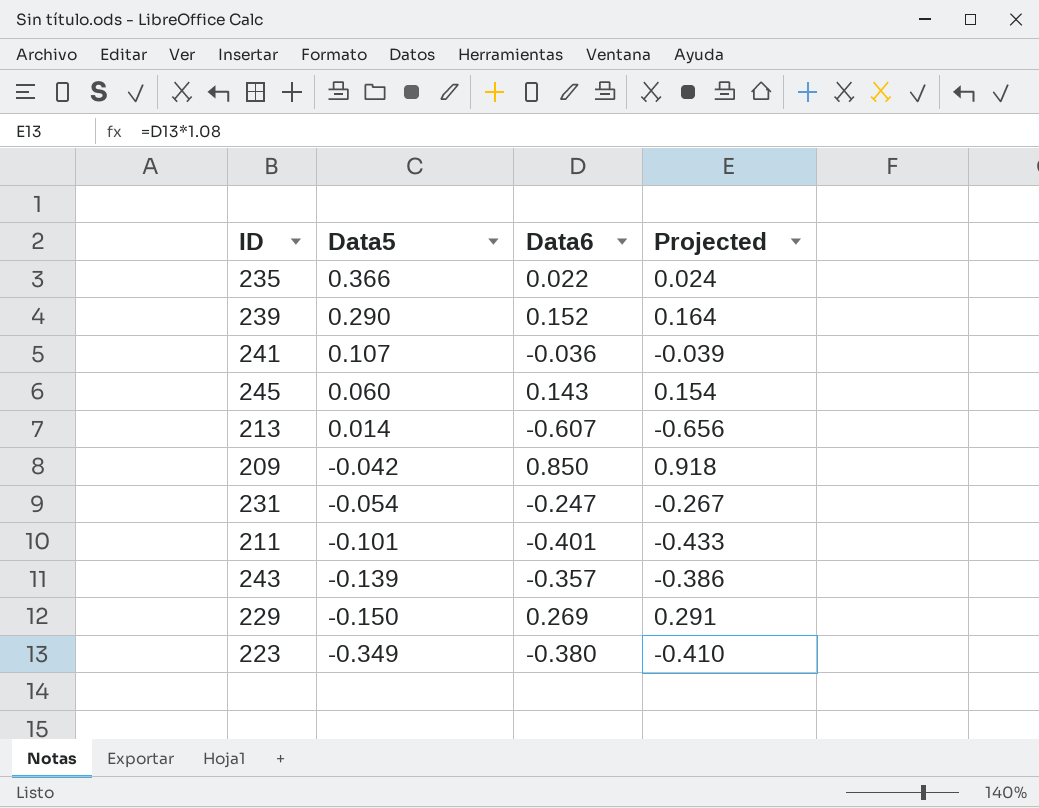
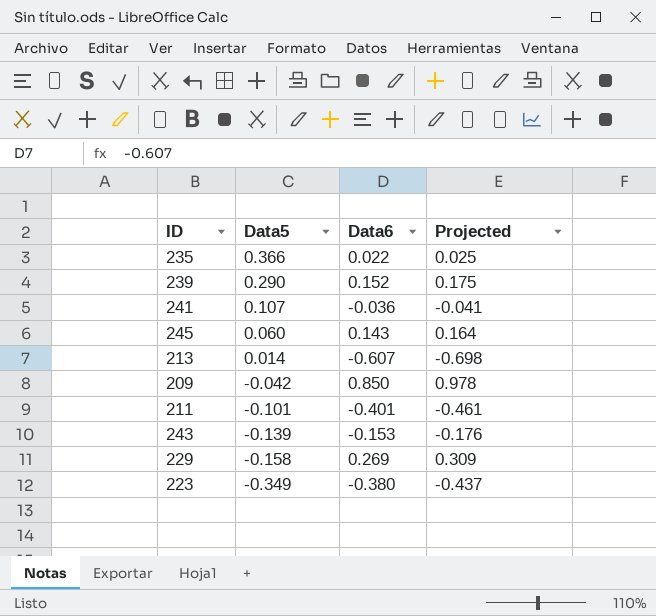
column Projected | formula: [Data6] * 1.08 -> [Data6] * 1.15
row 231: -0.054 | -0.247 | -0.267 -> none
243 | Data6: -0.357 -> -0.153
229 | Data5: -0.150 -> -0.158

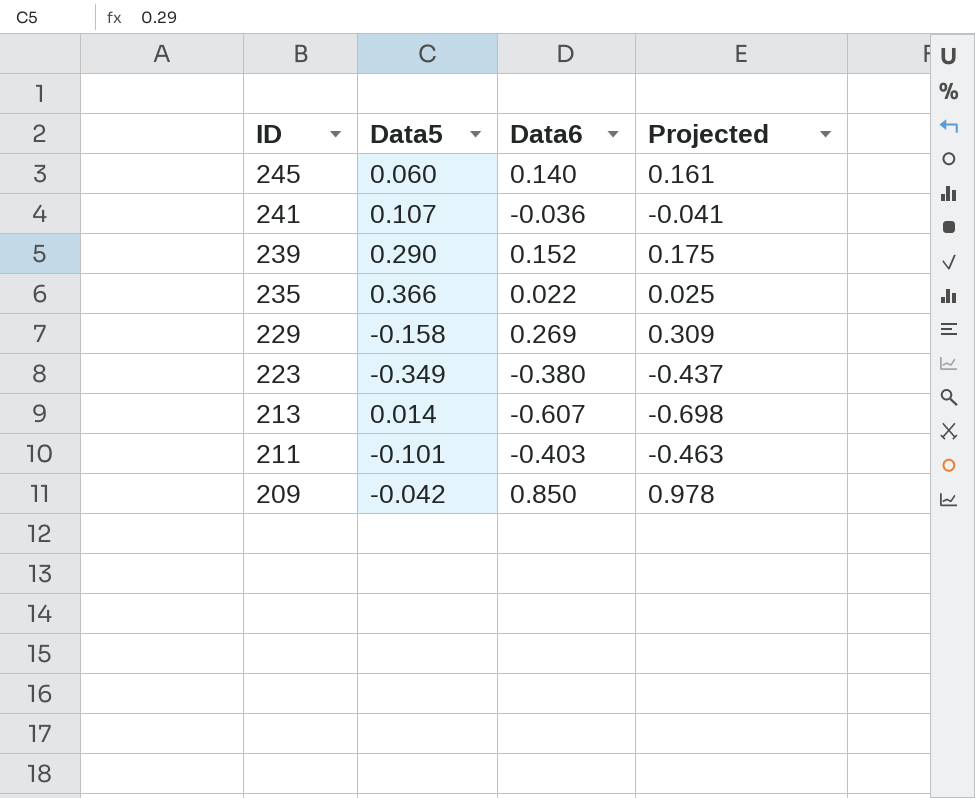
row order: Data5 descending -> ID descending
row 243: -0.139 | -0.153 | -0.176 -> none
245 | Data6: 0.143 -> 0.140
245 | Projected: 0.164 -> 0.161
211 | Data6: -0.401 -> -0.403
211 | Projected: -0.461 -> -0.463

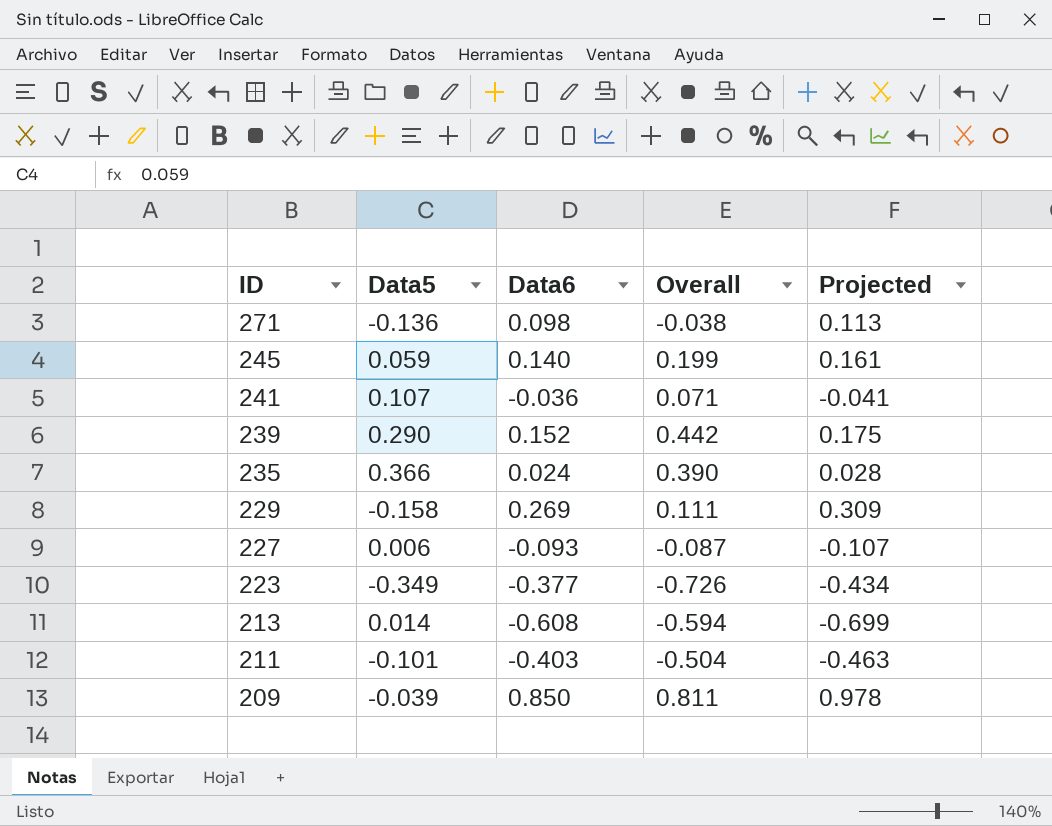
column Overall | formula: none -> [Data5] + [Data6]
row 271: none -> -0.136 | 0.098 | -0.038 | 0.113
245 | Data5: 0.060 -> 0.059
235 | Data6: 0.022 -> 0.024
235 | Projected: 0.025 -> 0.028
row 227: none -> 0.006 | -0.093 | -0.087 | -0.107
223 | Data6: -0.380 -> -0.377
223 | Projected: -0.437 -> -0.434
213 | Data6: -0.607 -> -0.608
213 | Projected: -0.698 -> -0.699
209 | Data5: -0.042 -> -0.039

